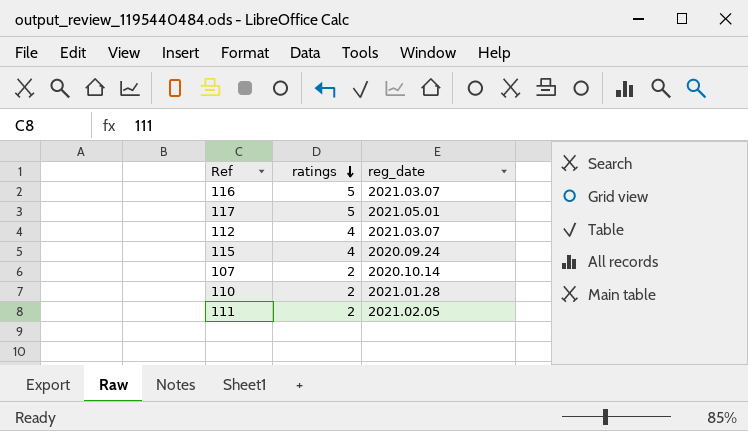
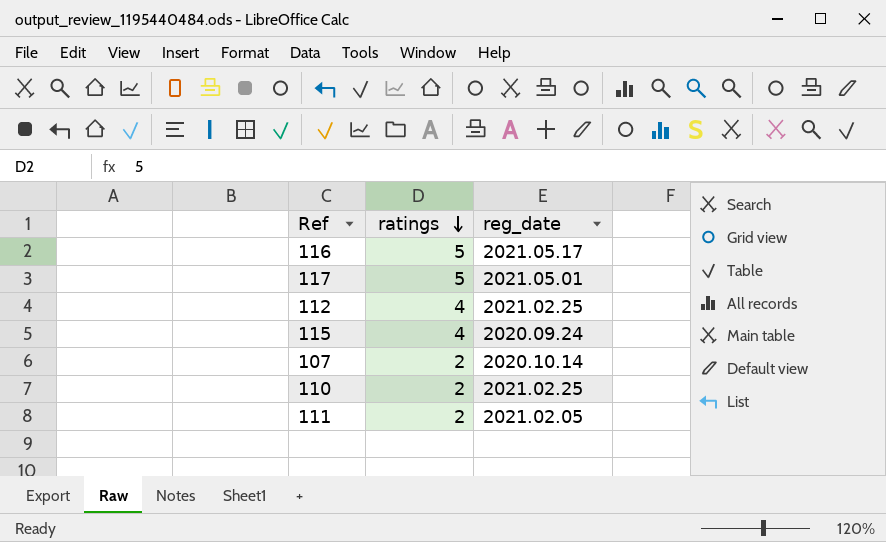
116 | reg_date: 2021.03.07 -> 2021.05.17
112 | reg_date: 2021.03.07 -> 2021.02.25
110 | reg_date: 2021.01.28 -> 2021.02.25

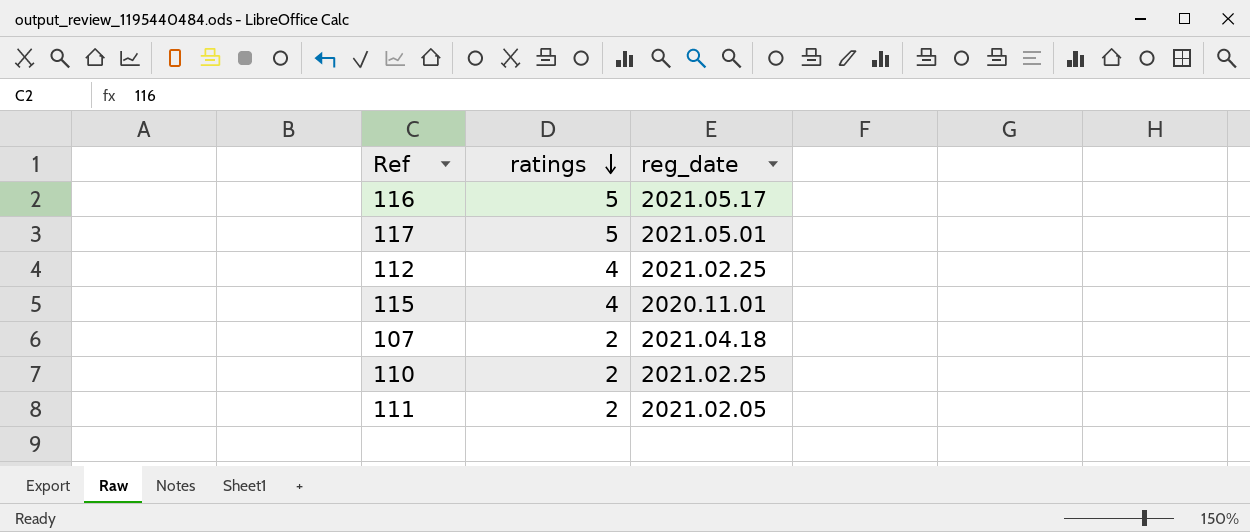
115 | reg_date: 2020.09.24 -> 2020.11.01
107 | reg_date: 2020.10.14 -> 2021.04.18

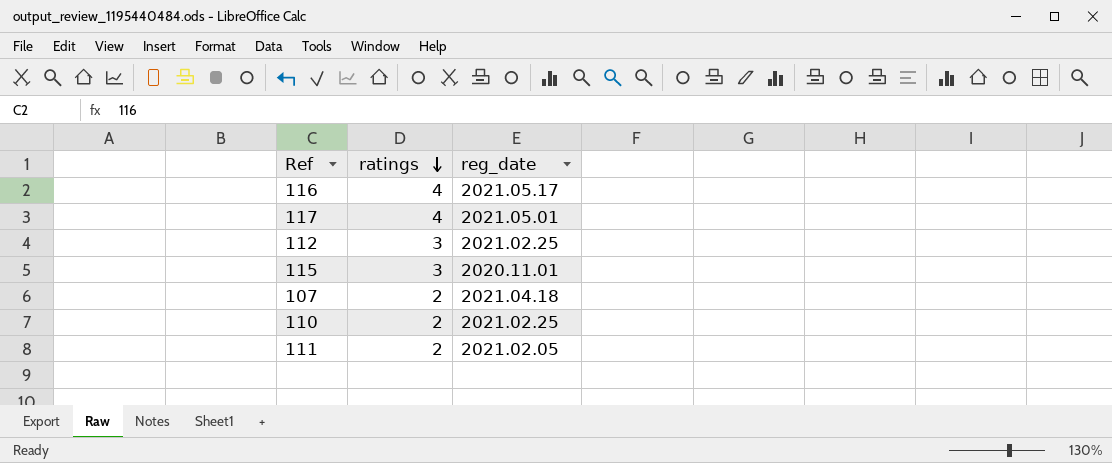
116 | ratings: 5 -> 4
117 | ratings: 5 -> 4
112 | ratings: 4 -> 3
115 | ratings: 4 -> 3

